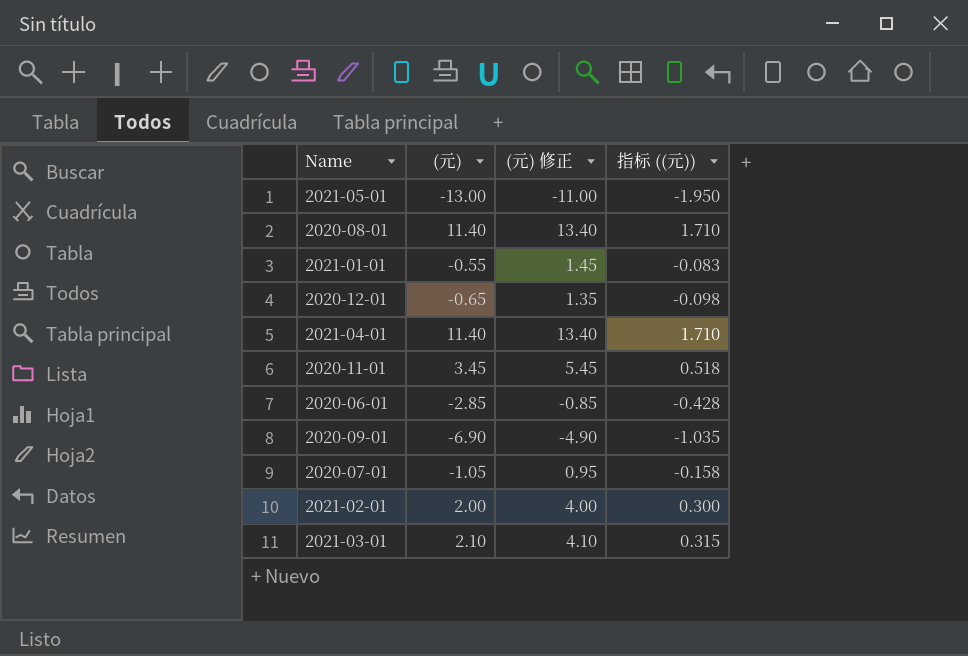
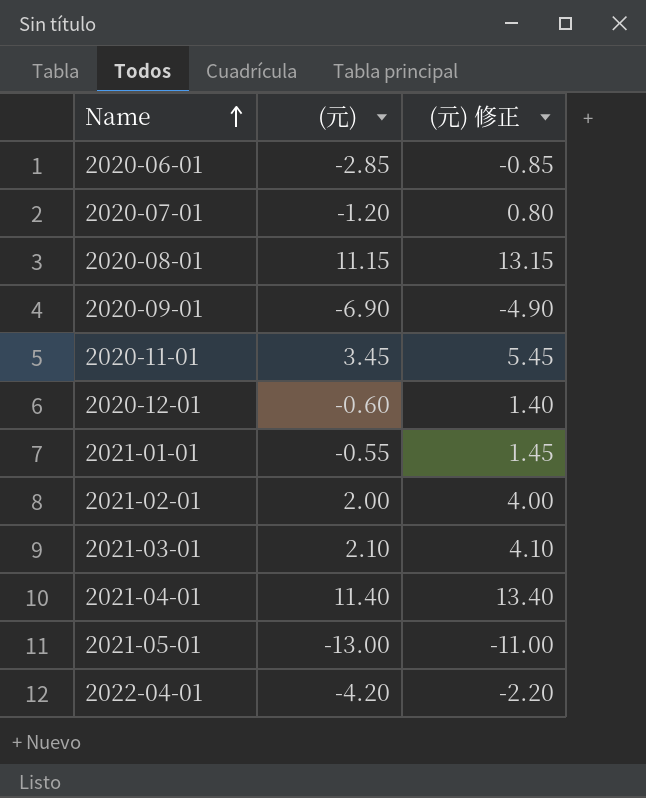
row order: none -> Name ascending
column 指标 ((元)) | formula: [(元)] * 0.15 -> none
2020-07-01 | (元): -1.05 -> -1.20
2020-07-01 | (元) 修正: 0.95 -> 0.80
2020-08-01 | (元): 11.40 -> 11.15
2020-08-01 | (元) 修正: 13.40 -> 13.15
2020-12-01 | (元): -0.65 -> -0.60
2020-12-01 | (元) 修正: 1.35 -> 1.40
row 2022-04-01: none -> -4.20 | -2.20

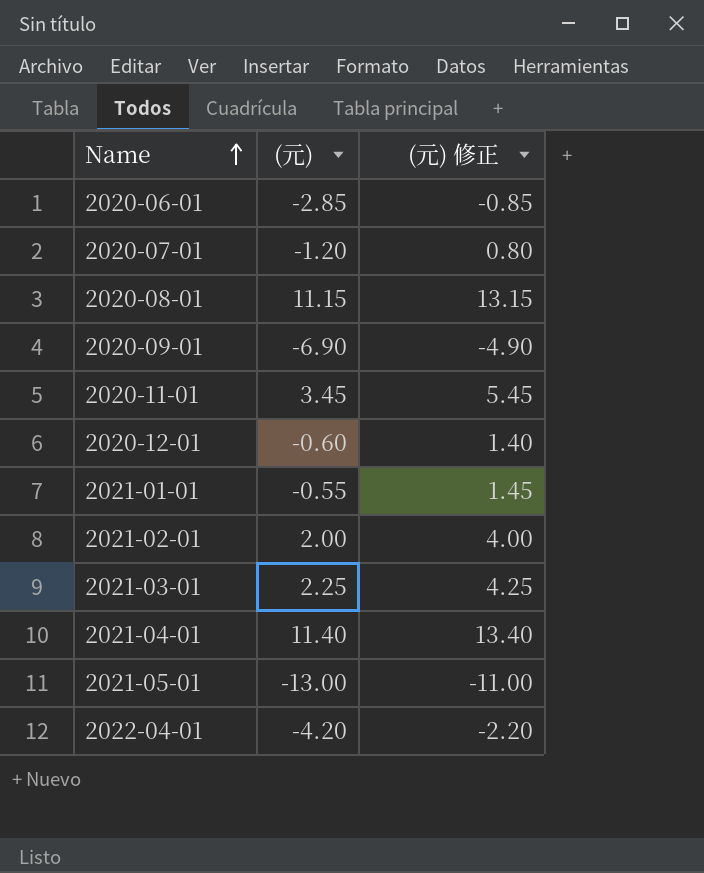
2021-03-01 | (元): 2.10 -> 2.25
2021-03-01 | (元) 修正: 4.10 -> 4.25

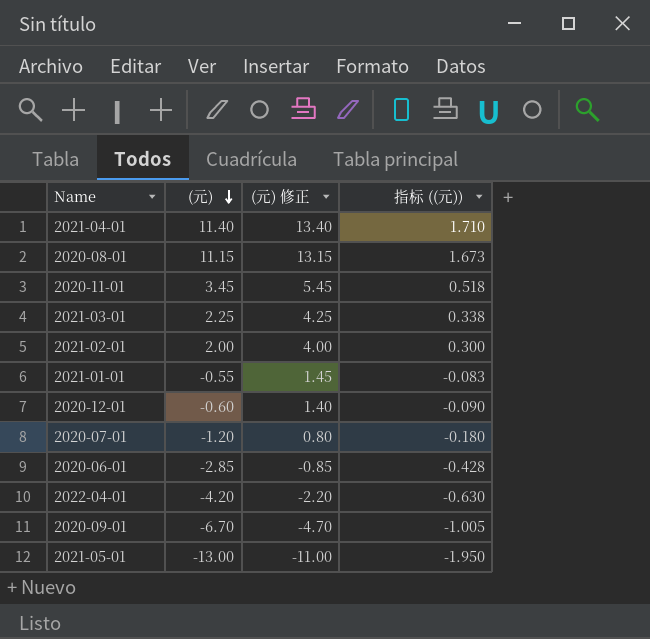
row order: Name ascending -> (元) descending
column 指标 ((元)) | formula: none -> [(元)] * 0.15
2020-09-01 | (元): -6.90 -> -6.70
2020-09-01 | (元) 修正: -4.90 -> -4.70

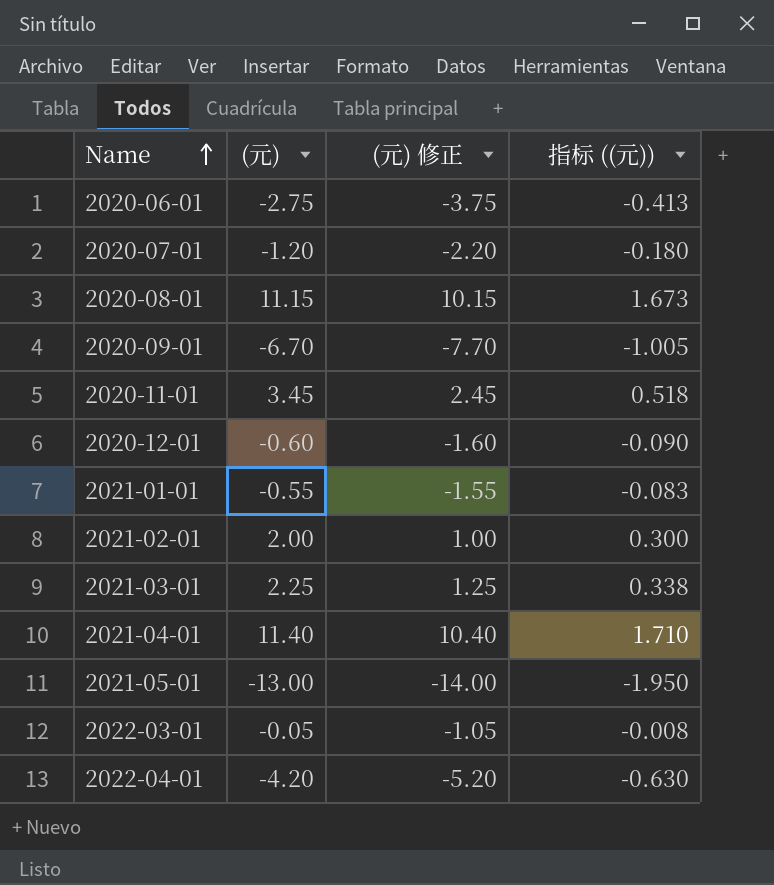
row order: (元) descending -> Name ascending
column (元) 修正 | formula: [(元)] + 2 -> [(元)] - 1
2020-06-01 | (元): -2.85 -> -2.75
2020-06-01 | 指标 ((元)): -0.428 -> -0.413
row 2022-03-01: none -> -0.05 | -1.05 | -0.008

